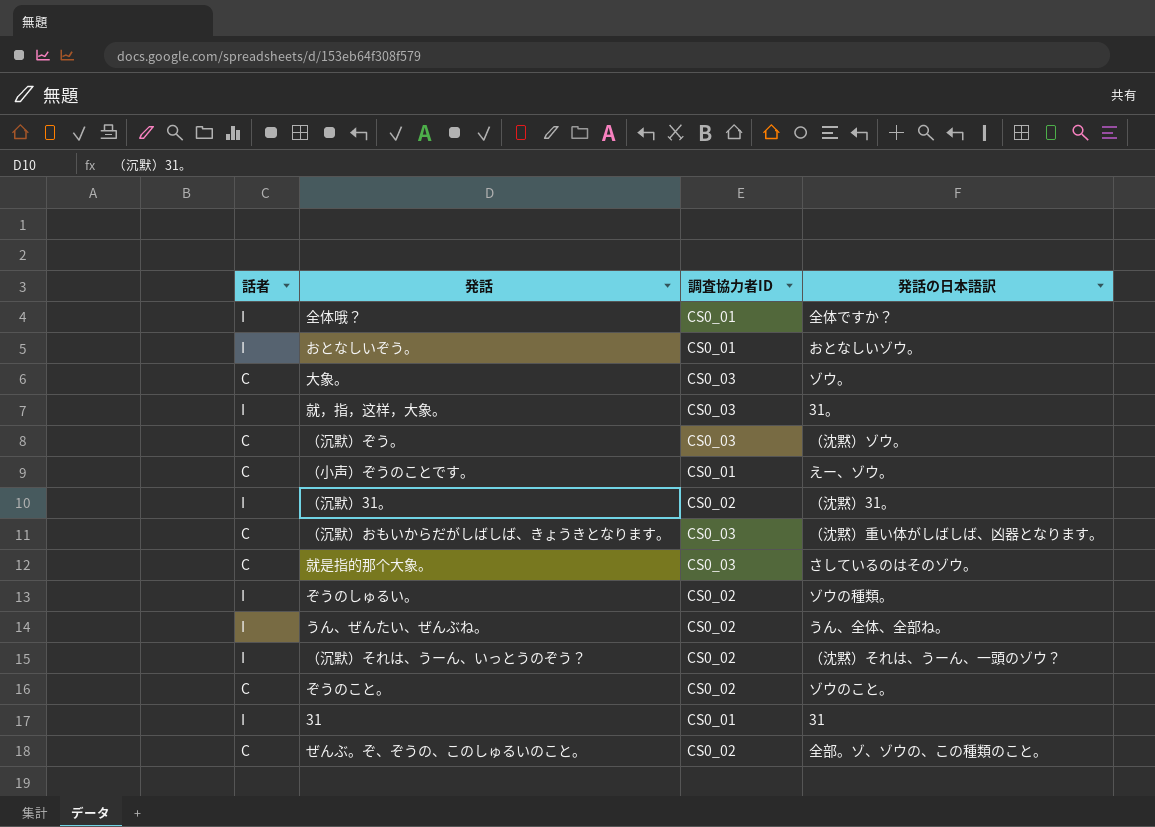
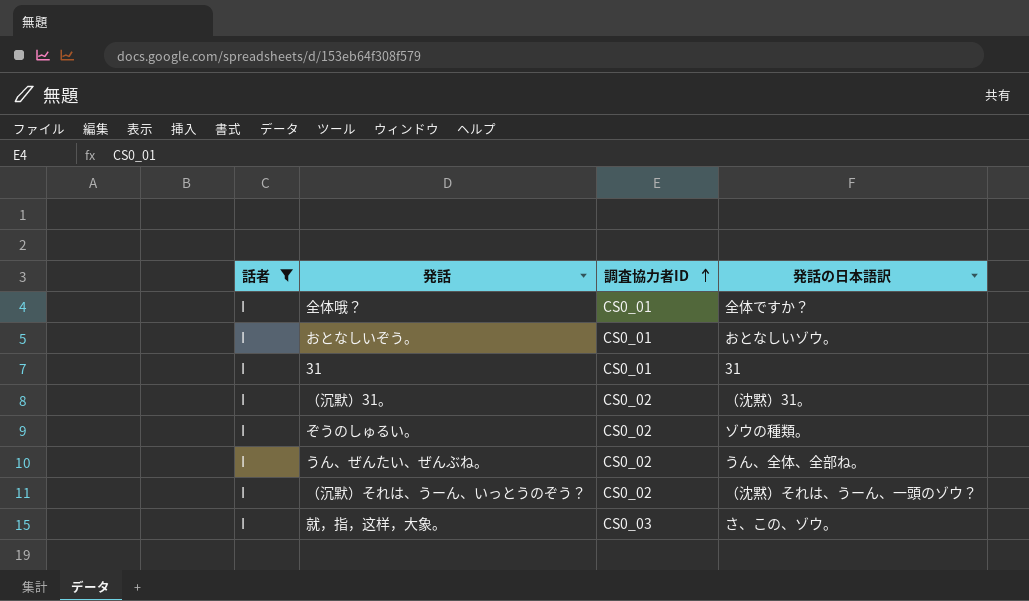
filter: none -> 話者 = I
row order: none -> 調査協力者ID ascending
就，指，这样，大象。 | 発話の日本語訳: 31。 -> さ、この、ゾウ。

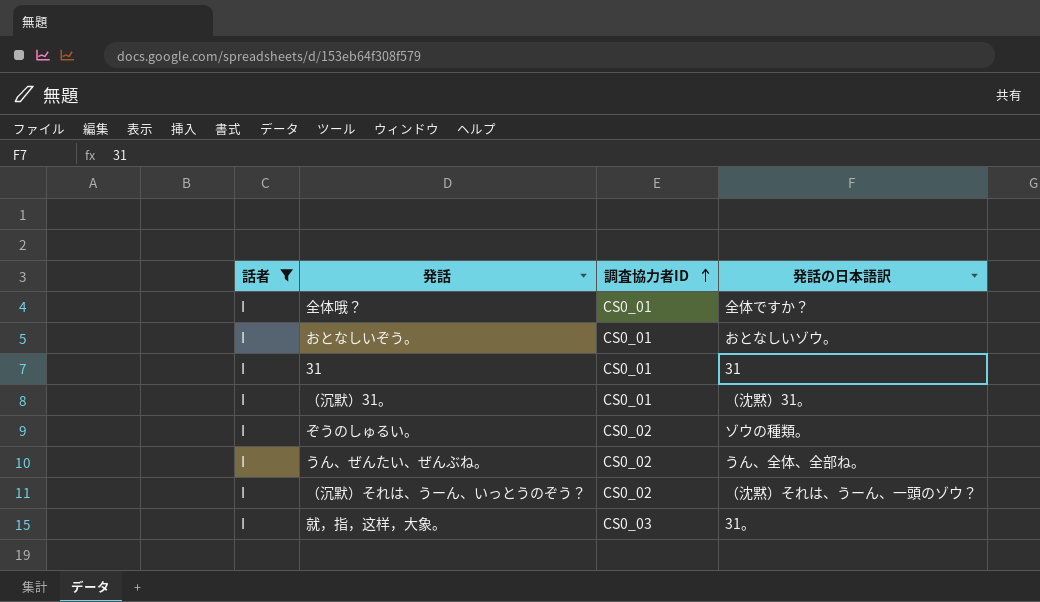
（沉默）31。 | 調査協力者ID: CS0_02 -> CS0_01
就，指，这样，大象。 | 発話の日本語訳: さ、この、ゾウ。 -> 31。

